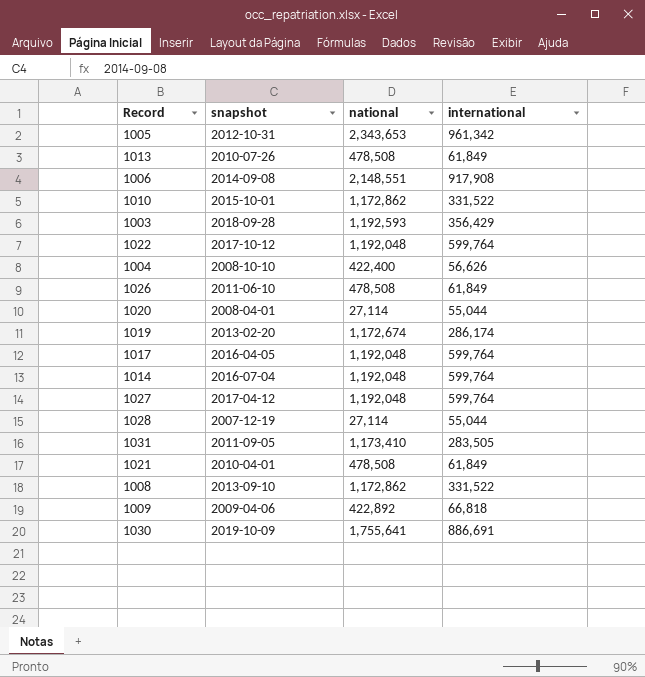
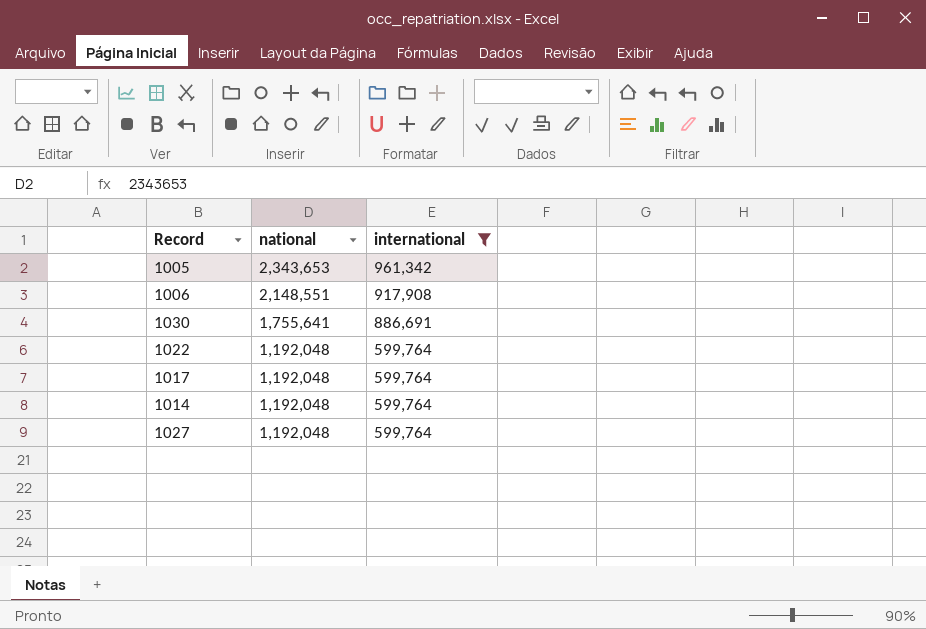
filter: none -> international >= 599,764
row order: none -> national descending
column snapshot | position: 2 -> none

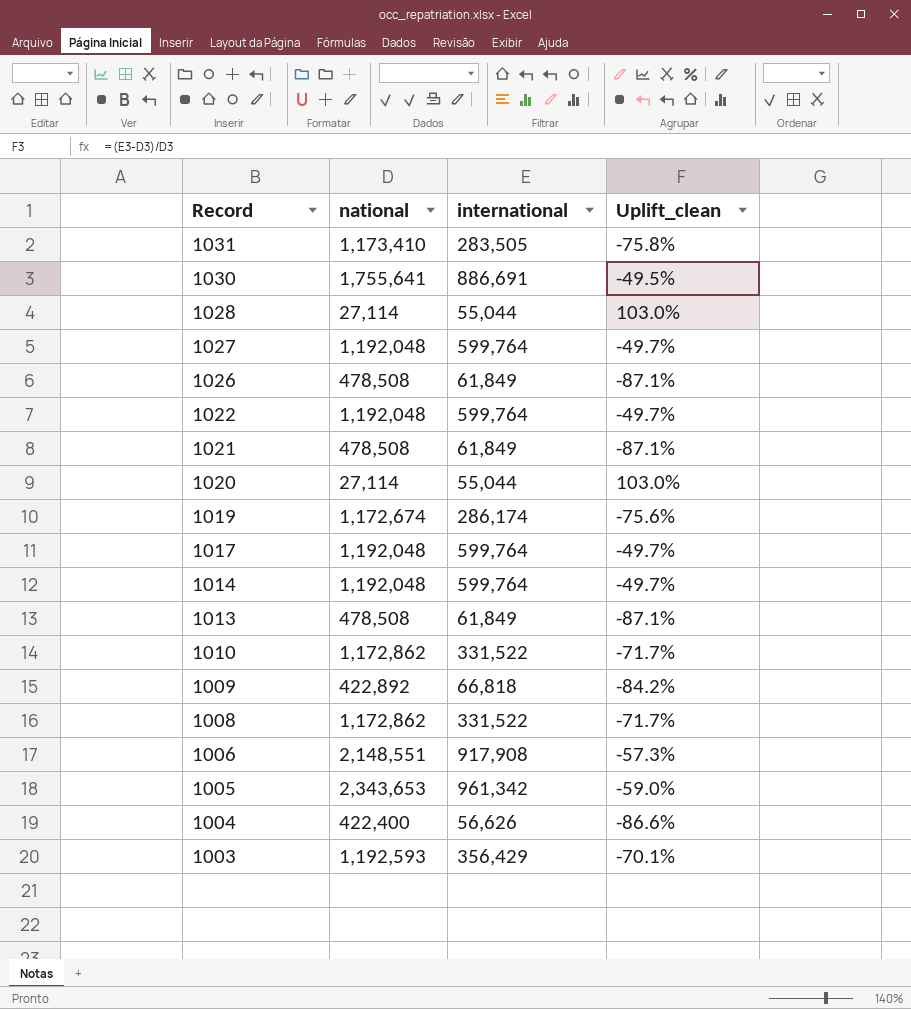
filter: international >= 599,764 -> none
row order: national descending -> Record descending
column Uplift_clean | formula: none -> ([international] - [national]) / [national]

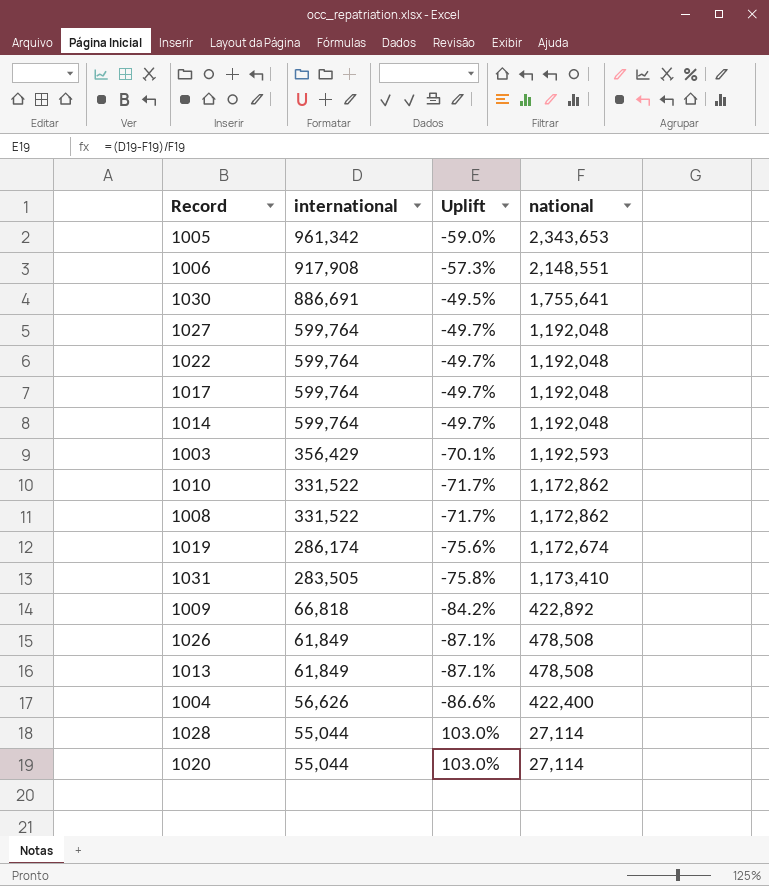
row order: Record descending -> international descending
column name: Uplift_clean -> Uplift
column national | position: 2 -> 4
row 1021: 478,508 | 61,849 | -87.1% -> none

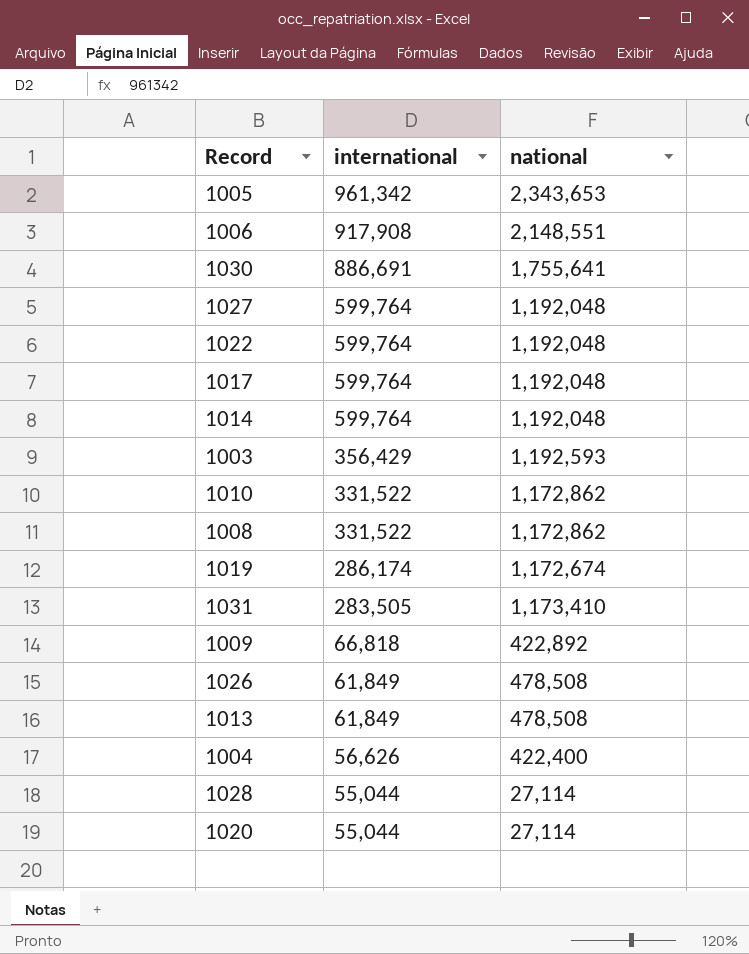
column Uplift | formula: ([international] - [national]) / [national] -> none

